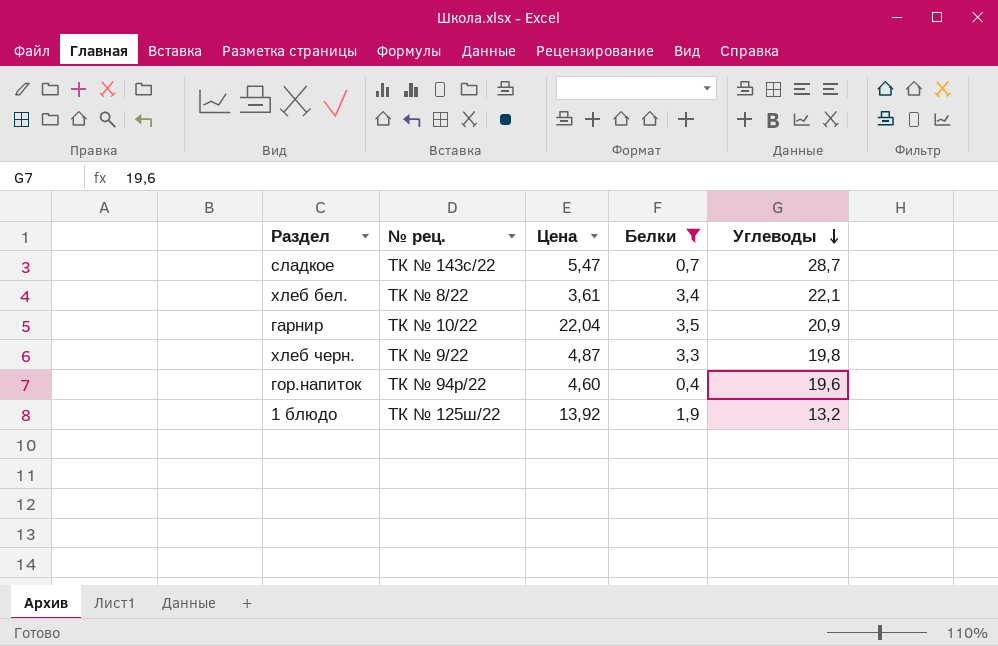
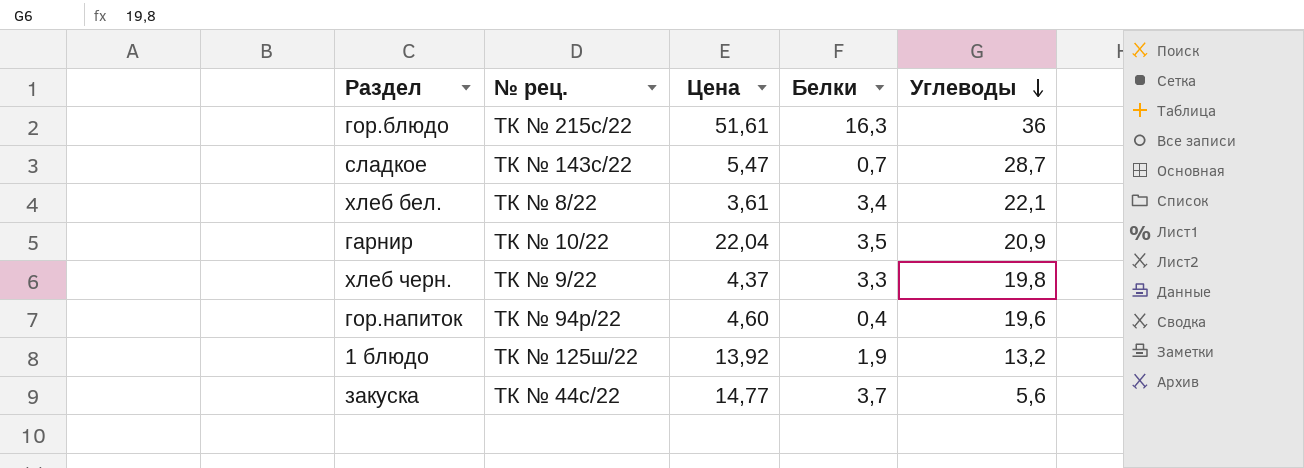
filter: Белки <= 3,5 -> none
хлеб черн. | Цена: 4,87 -> 4,37

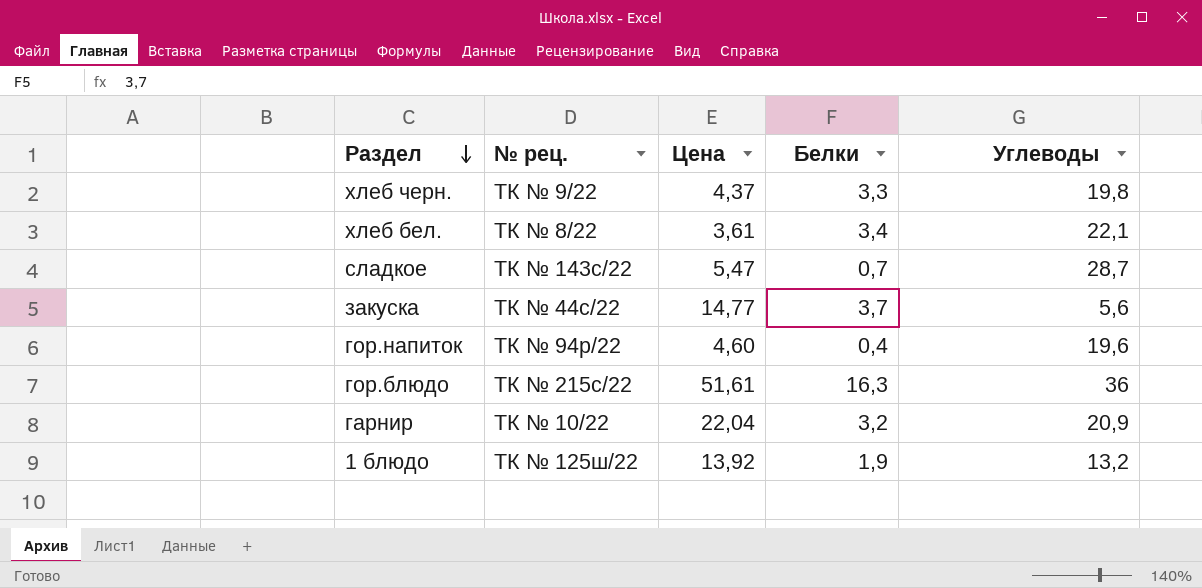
row order: Углеводы descending -> Раздел descending
гарнир | Белки: 3,5 -> 3,2

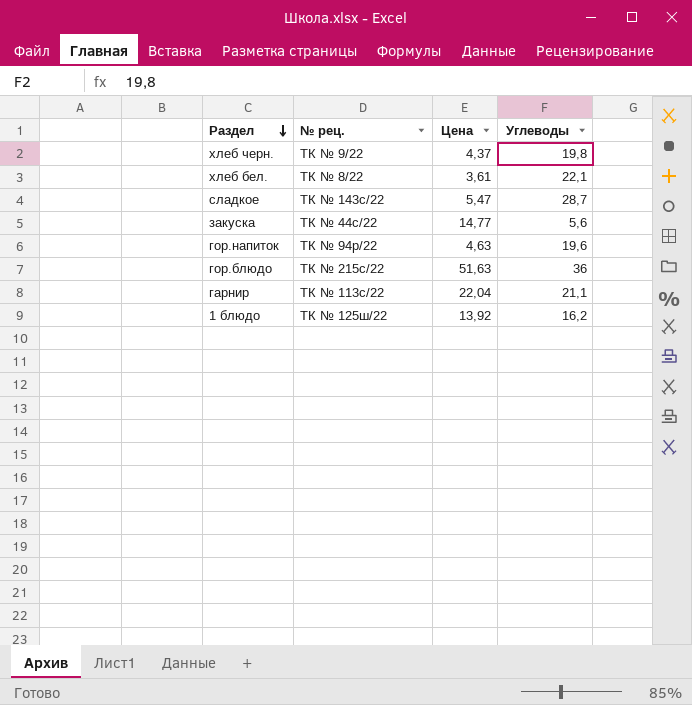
column Белки | position: 4 -> none
гор.напиток | Цена: 4,60 -> 4,63
гор.блюдо | Цена: 51,61 -> 51,63
гарнир | № рец.: ТК № 10/22 -> ТК № 113с/22
гарнир | Углеводы: 20,9 -> 21,1
1 блюдо | Углеводы: 13,2 -> 16,2

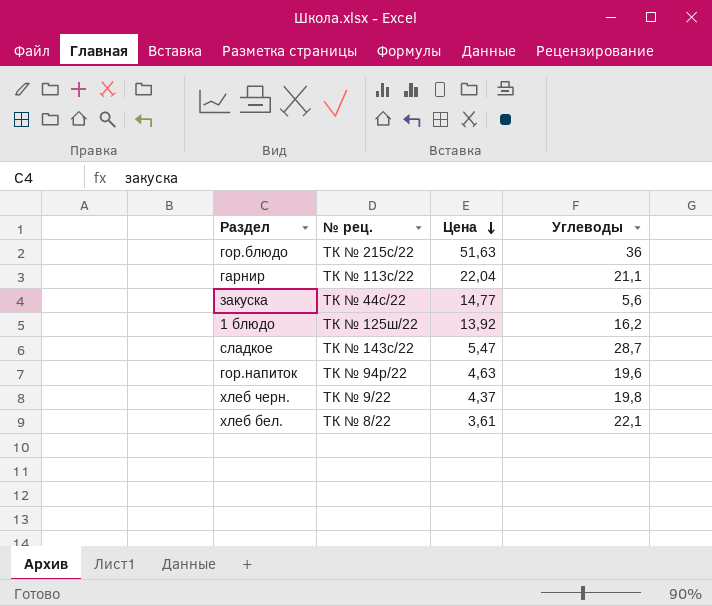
row order: Раздел descending -> Цена descending

